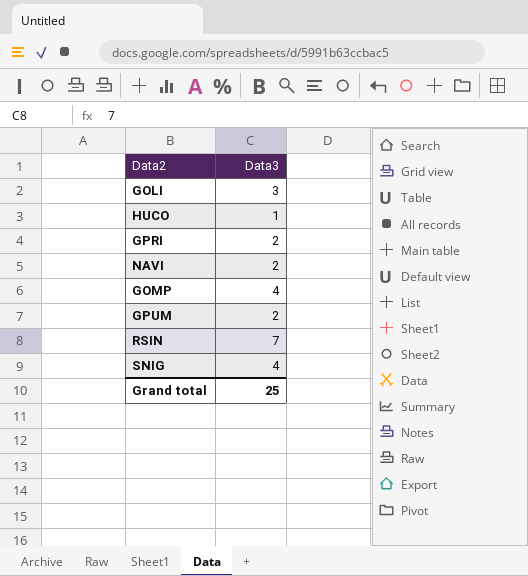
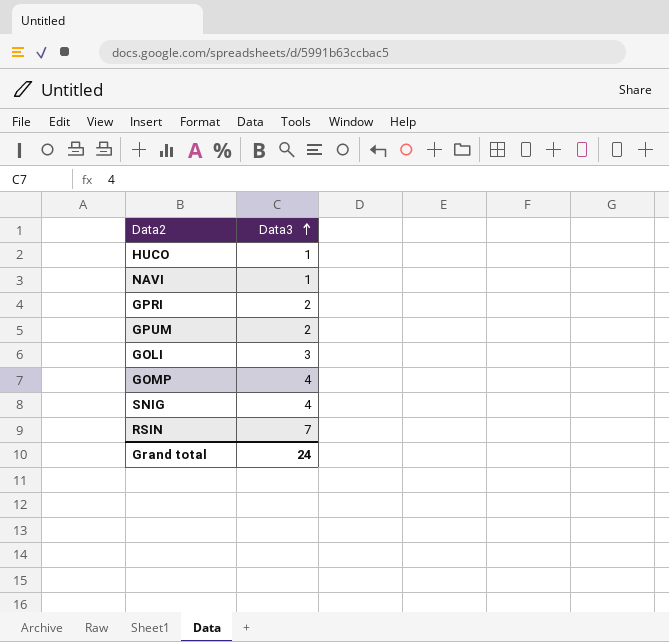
row order: none -> Data3 ascending
NAVI | Data3: 2 -> 1
Grand total | Data3: 25 -> 24

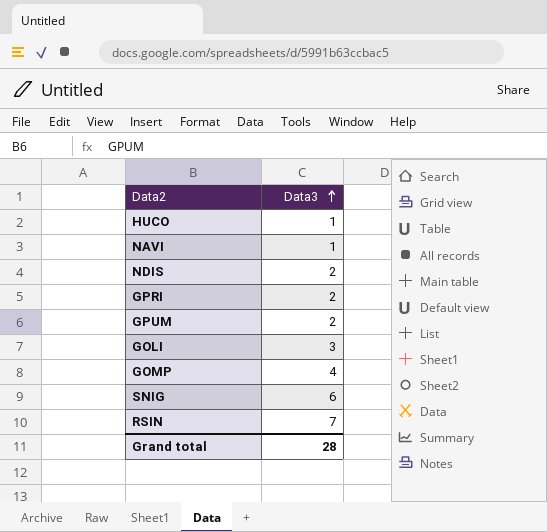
row NDIS: none -> 2
SNIG | Data3: 4 -> 6
Grand total | Data3: 24 -> 28

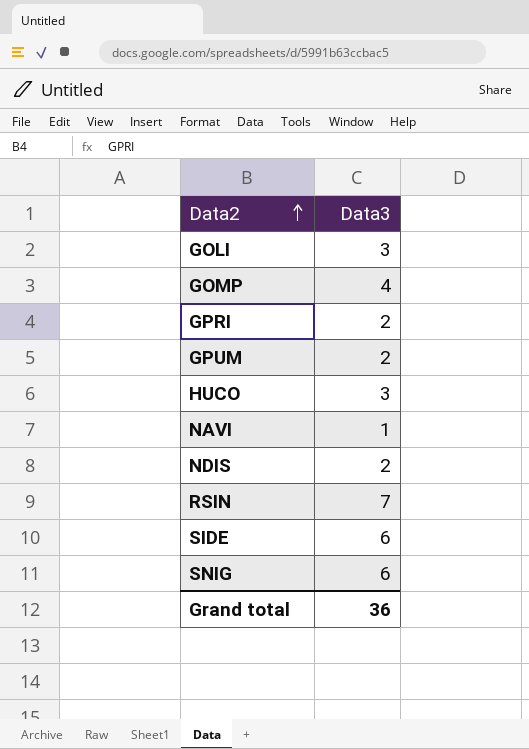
row order: Data3 ascending -> Data2 ascending
HUCO | Data3: 1 -> 3
row SIDE: none -> 6
Grand total | Data3: 28 -> 36

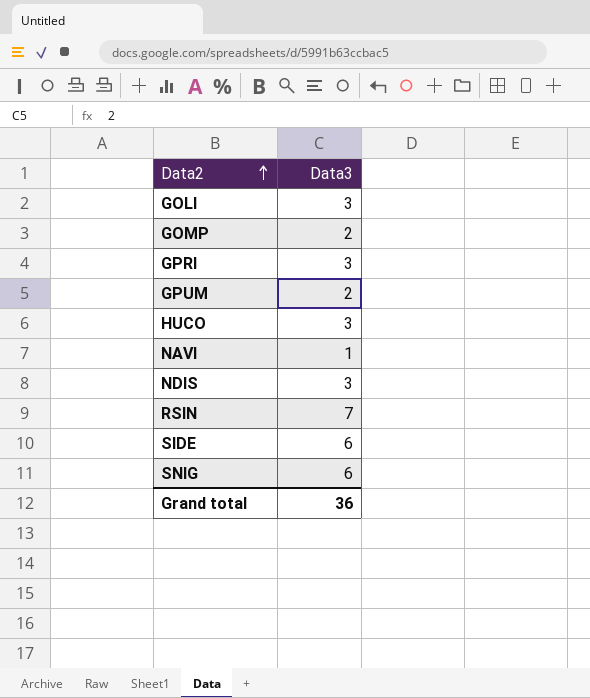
GOMP | Data3: 4 -> 2
GPRI | Data3: 2 -> 3
NDIS | Data3: 2 -> 3

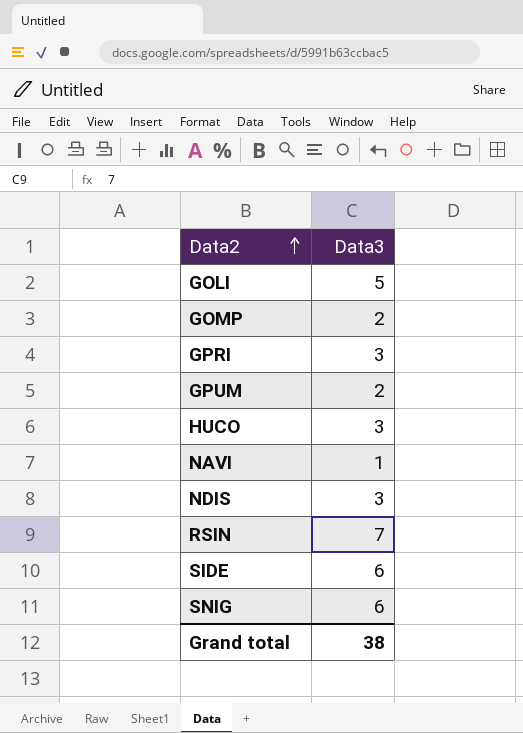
GOLI | Data3: 3 -> 5
Grand total | Data3: 36 -> 38

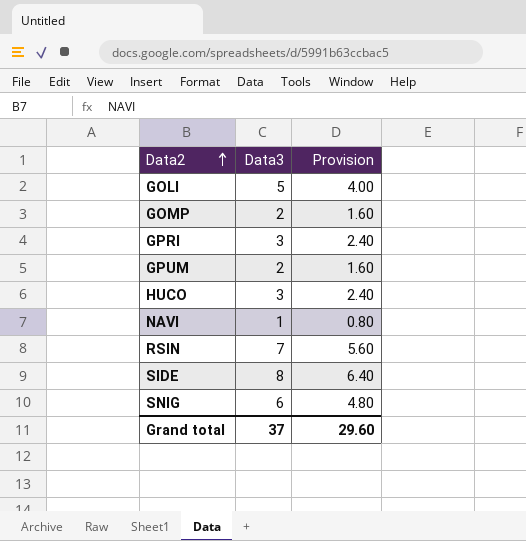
column Provision | formula: none -> [Data3] * 0.8
row NDIS: 3 -> none
SIDE | Data3: 6 -> 8
Grand total | Data3: 38 -> 37

